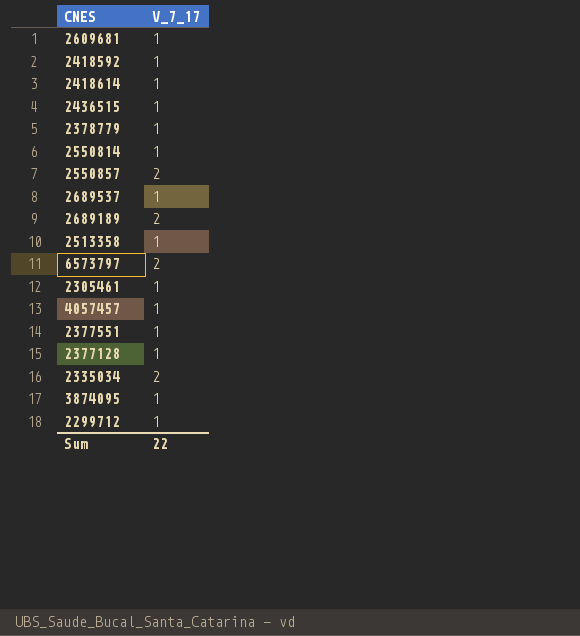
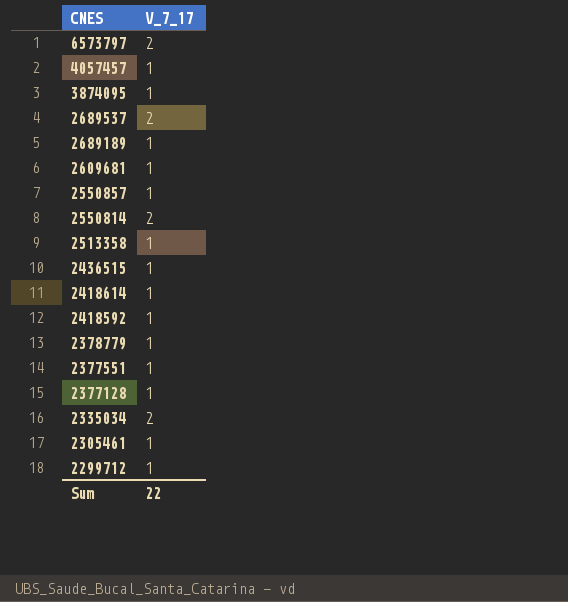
row order: none -> CNES descending
2689537 | V_7_17: 1 -> 2
2689189 | V_7_17: 2 -> 1
2550857 | V_7_17: 2 -> 1
2550814 | V_7_17: 1 -> 2

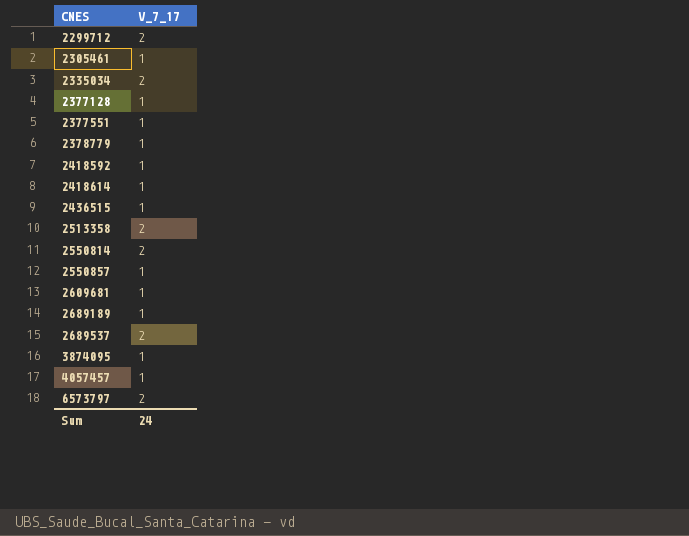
row order: CNES descending -> CNES ascending
2299712 | V_7_17: 1 -> 2
2513358 | V_7_17: 1 -> 2
Sum | V_7_17: 22 -> 24

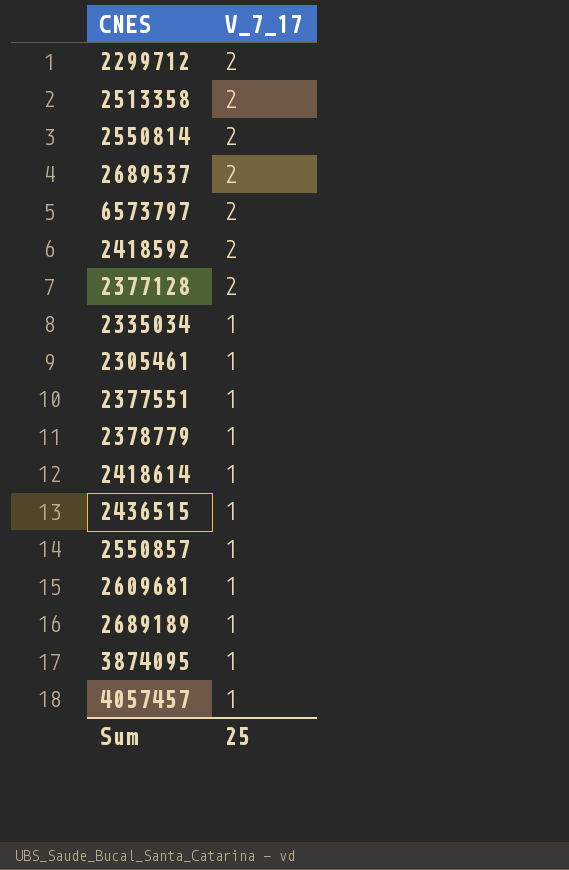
row order: CNES ascending -> V_7_17 descending
2418592 | V_7_17: 1 -> 2
2377128 | V_7_17: 1 -> 2
2335034 | V_7_17: 2 -> 1
Sum | V_7_17: 24 -> 25

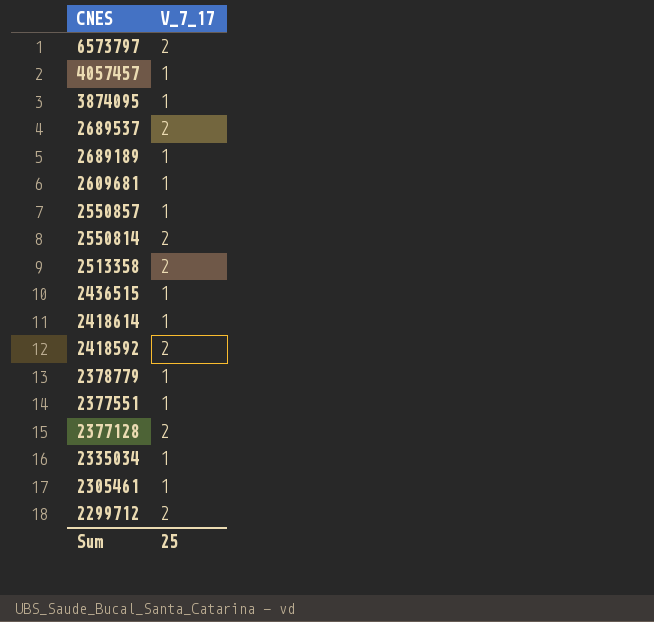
row order: V_7_17 descending -> CNES descending

